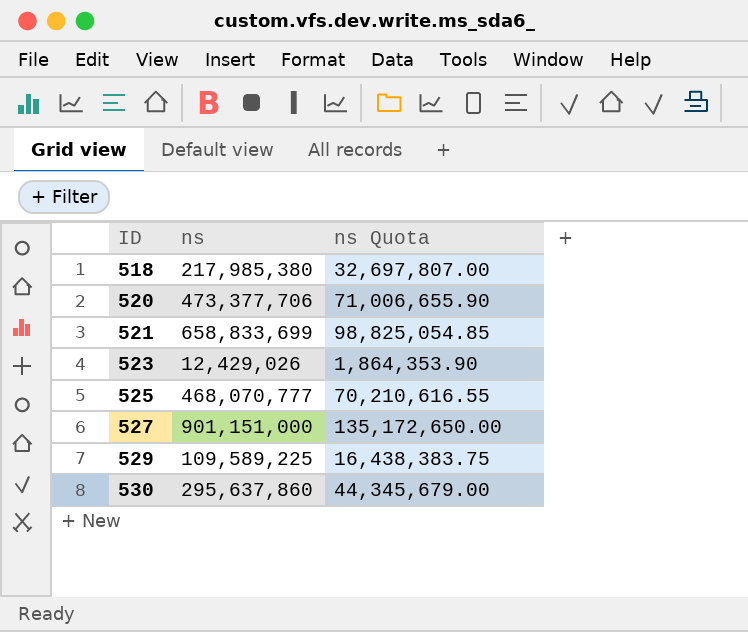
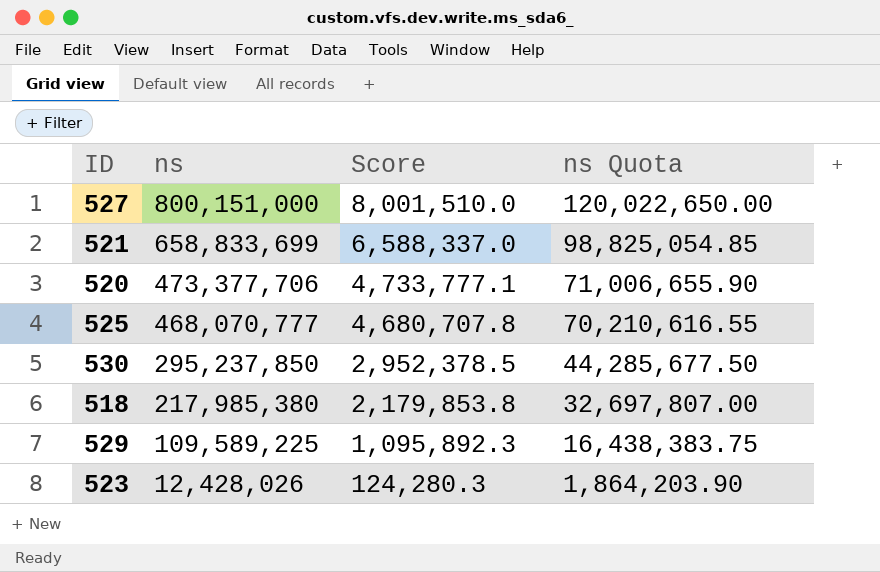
row order: ID ascending -> ns descending
column Score | formula: none -> [ns] * 0.01
527 | ns: 901,151,000 -> 800,151,000
527 | ns Quota: 135,172,650.00 -> 120,022,650.00
530 | ns: 295,637,860 -> 295,237,850
530 | ns Quota: 44,345,679.00 -> 44,285,677.50
523 | ns: 12,429,026 -> 12,428,026
523 | ns Quota: 1,864,353.90 -> 1,864,203.90

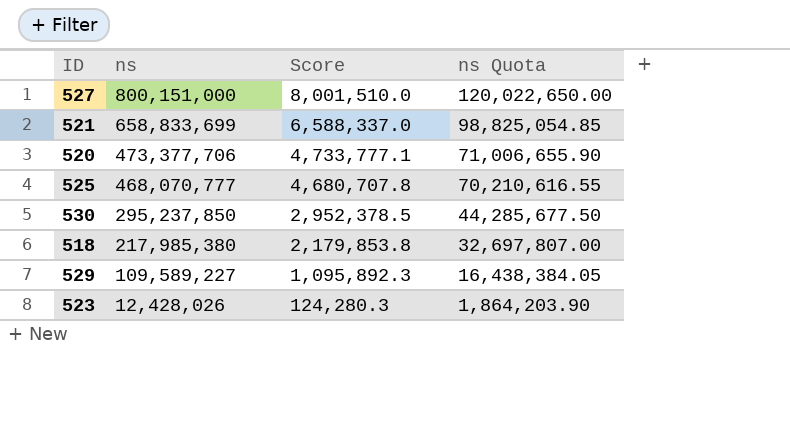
529 | ns: 109,589,225 -> 109,589,227
529 | ns Quota: 16,438,383.75 -> 16,438,384.05

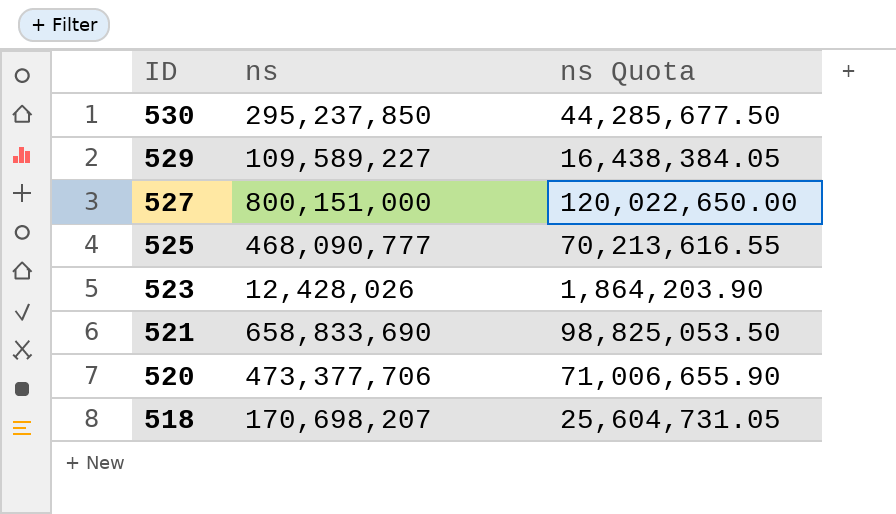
row order: ns descending -> ID descending
column Score | formula: [ns] * 0.01 -> none
525 | ns: 468,070,777 -> 468,090,777
525 | ns Quota: 70,210,616.55 -> 70,213,616.55
521 | ns: 658,833,699 -> 658,833,690
521 | ns Quota: 98,825,054.85 -> 98,825,053.50
518 | ns: 217,985,380 -> 170,698,207
518 | ns Quota: 32,697,807.00 -> 25,604,731.05

